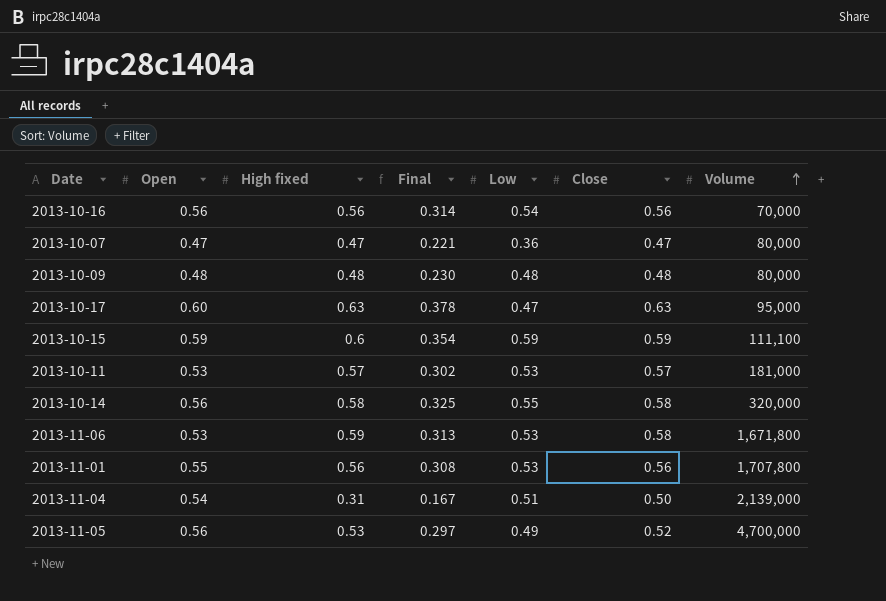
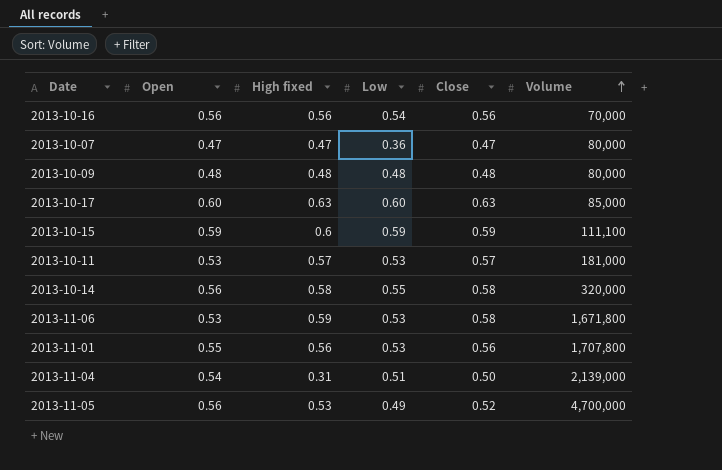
column Final | formula: [Open] * [High fixed] -> none
2013-10-17 | Low: 0.47 -> 0.60
2013-10-17 | Volume: 95,000 -> 85,000

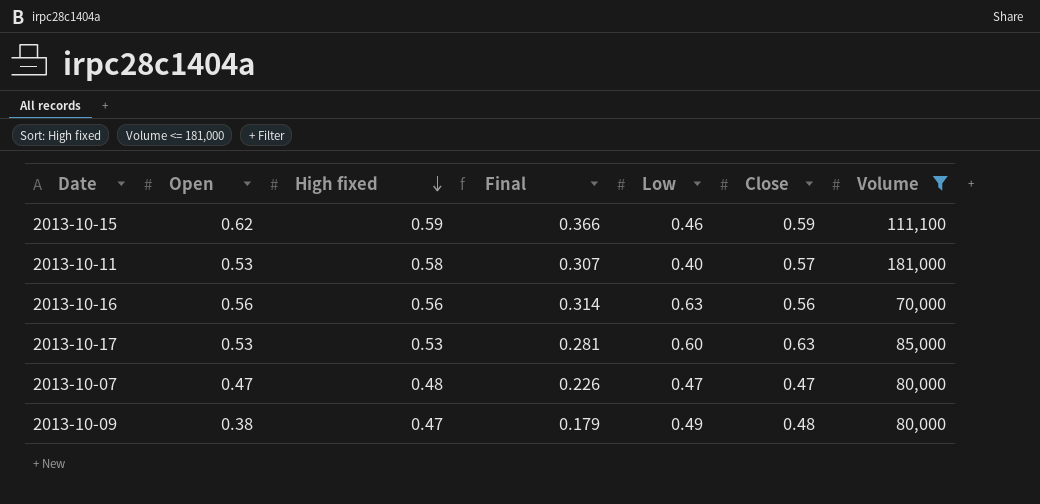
filter: none -> Volume <= 181,000
row order: Volume ascending -> High fixed descending
column Final | formula: none -> [Open] * [High fixed]
2013-10-15 | Open: 0.59 -> 0.62
2013-10-15 | High fixed: 0.6 -> 0.59
2013-10-15 | Low: 0.59 -> 0.46
2013-10-11 | High fixed: 0.57 -> 0.58
2013-10-11 | Low: 0.53 -> 0.40
2013-10-16 | Low: 0.54 -> 0.63
2013-10-17 | Open: 0.60 -> 0.53
2013-10-17 | High fixed: 0.63 -> 0.53
2013-10-07 | High fixed: 0.47 -> 0.48
2013-10-07 | Low: 0.36 -> 0.47
2013-10-09 | Open: 0.48 -> 0.38
2013-10-09 | High fixed: 0.48 -> 0.47
2013-10-09 | Low: 0.48 -> 0.49

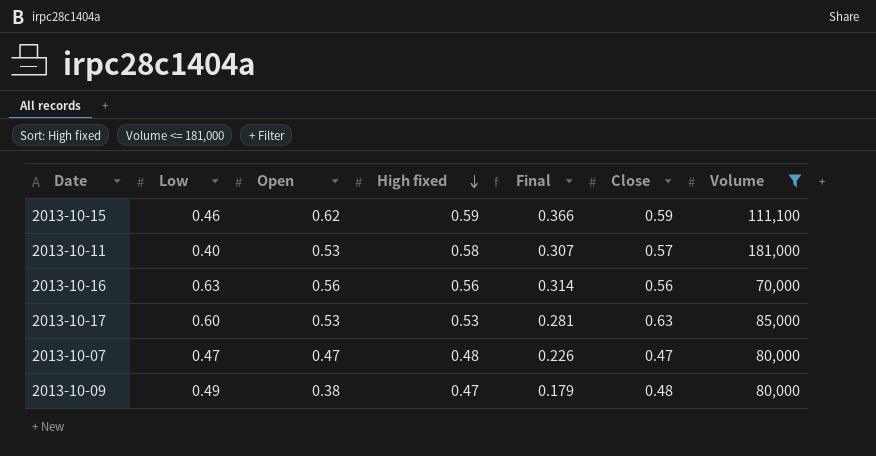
column Low | position: 5 -> 2

